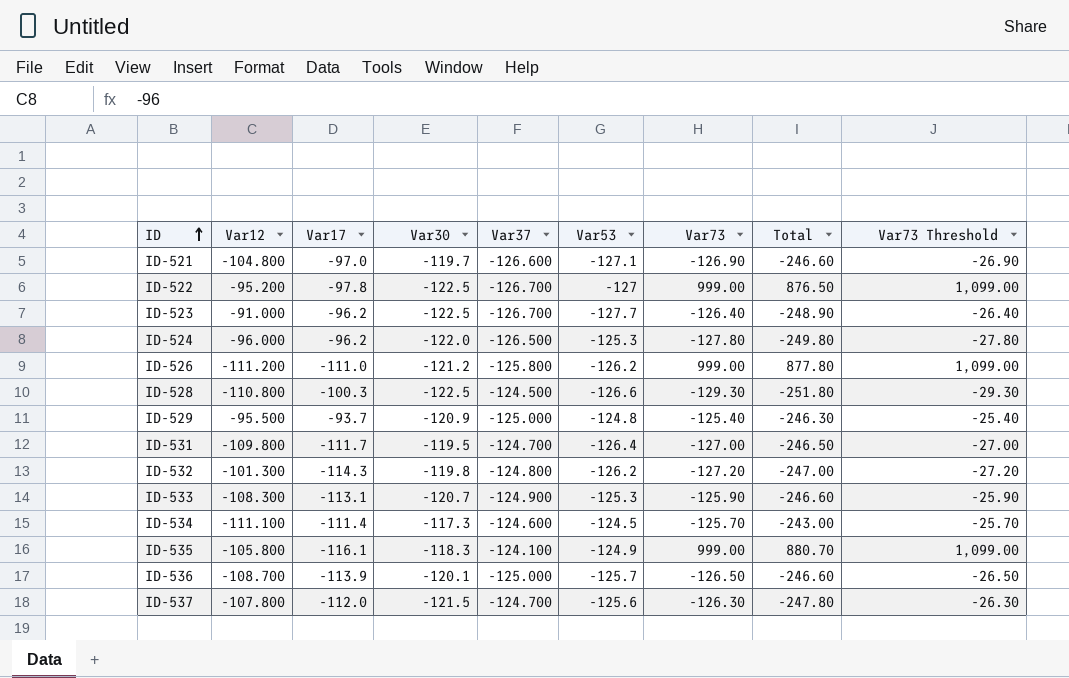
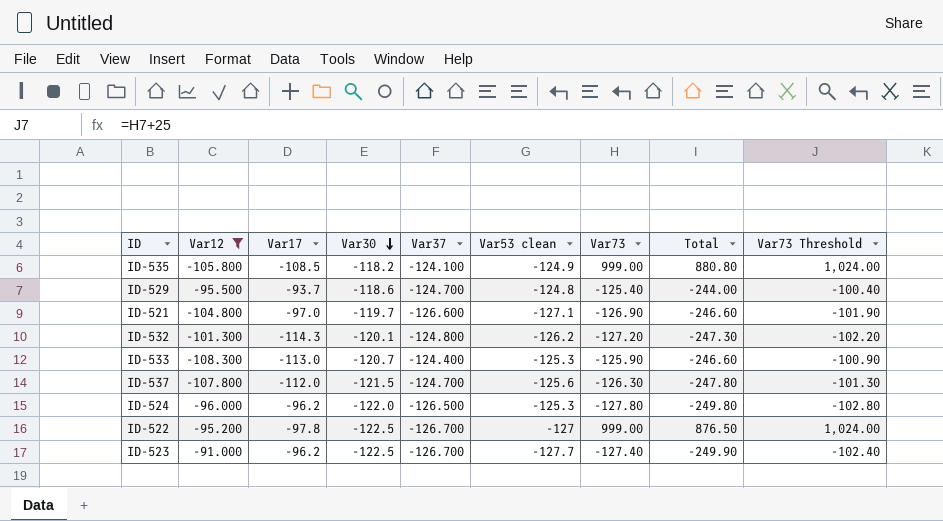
filter: none -> Var12 >= -108.300
row order: ID ascending -> Var30 descending
column name: Var53 -> Var53 clean
column Var73 Threshold | formula: [Var73] + 100 -> [Var73] + 25
ID-535 | Var17: -116.1 -> -108.5
ID-535 | Var30: -118.3 -> -118.2
ID-535 | Total: 880.70 -> 880.80
ID-529 | Var30: -120.9 -> -118.6
ID-529 | Var37: -125.000 -> -124.700
ID-529 | Total: -246.30 -> -244.00
ID-532 | Var30: -119.8 -> -120.1
ID-532 | Total: -247.00 -> -247.30
ID-533 | Var17: -113.1 -> -113.0
ID-533 | Var37: -124.900 -> -124.400
ID-523 | Var73: -126.40 -> -127.40
ID-523 | Total: -248.90 -> -249.90

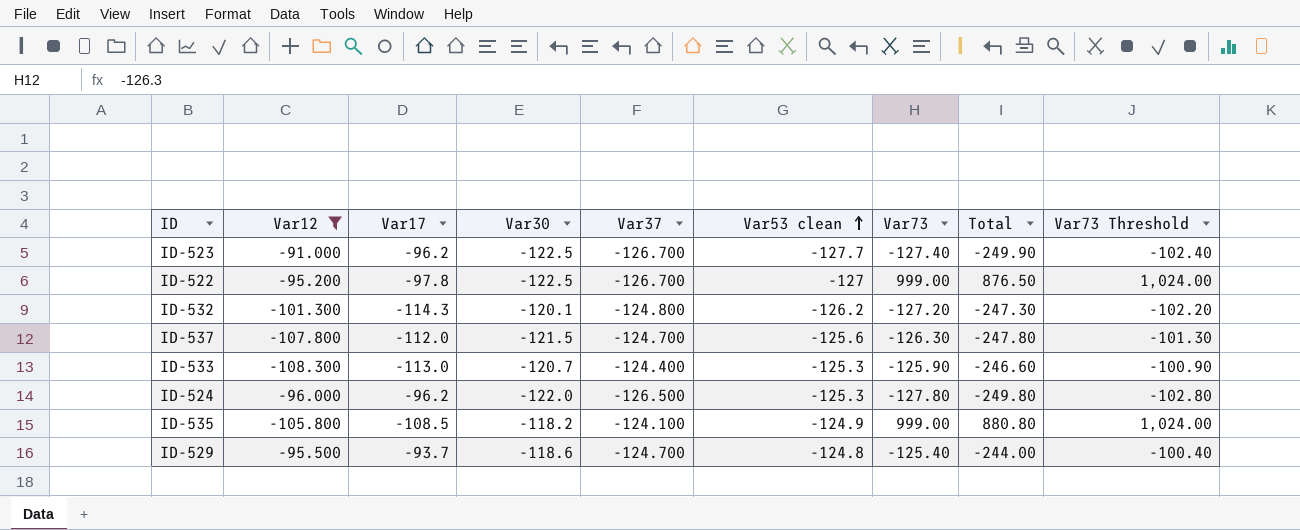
row order: Var30 descending -> Var53 clean ascending
row ID-521: -104.800 | -97.0 | -119.7 | -126.600 | -127.1 | -126.90 | -246.60 | -101.90 -> none

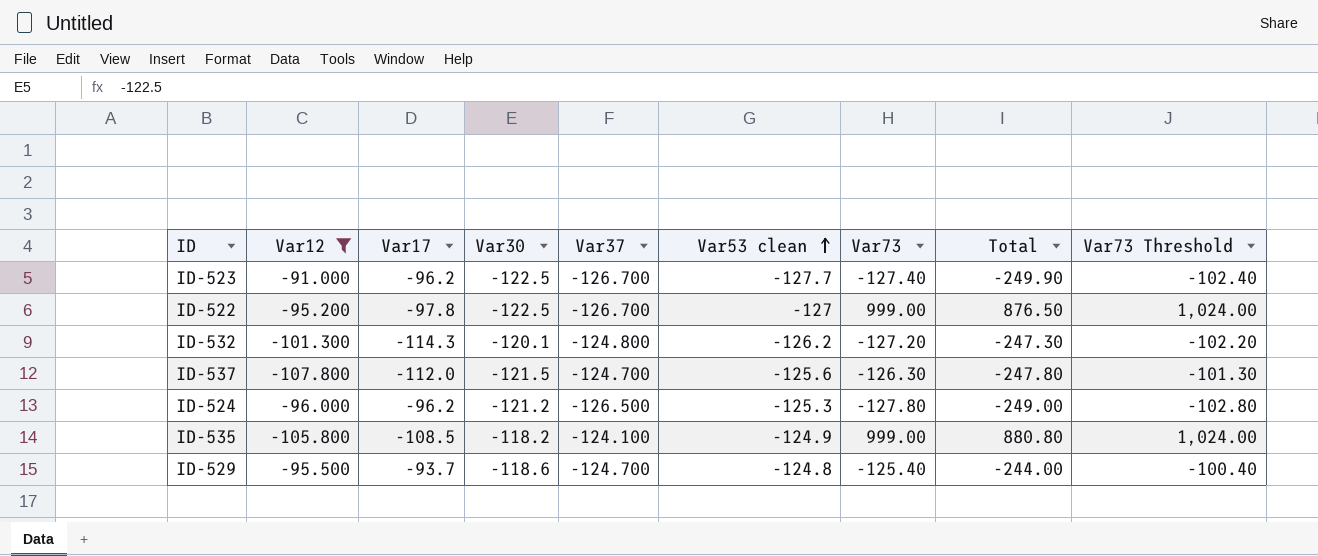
row ID-533: -108.300 | -113.0 | -120.7 | -124.400 | -125.3 | -125.90 | -246.60 | -100.90 -> none
ID-524 | Var30: -122.0 -> -121.2
ID-524 | Total: -249.80 -> -249.00

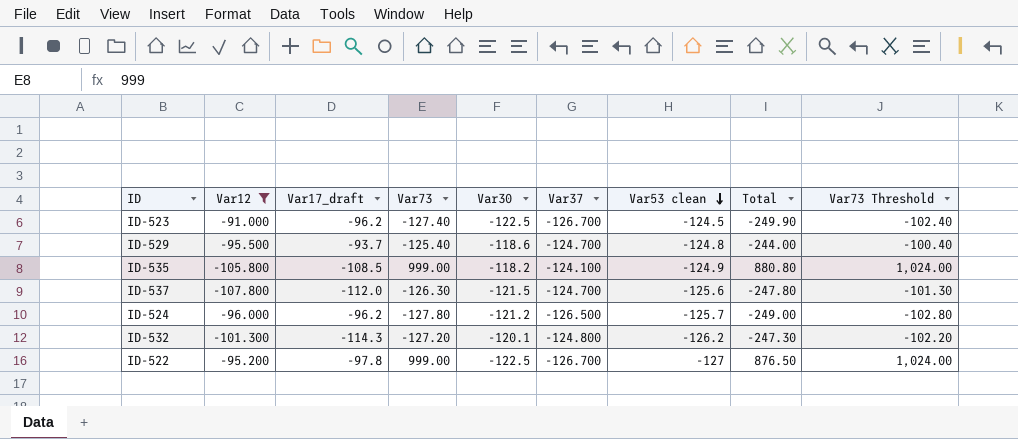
row order: Var53 clean ascending -> Var53 clean descending
column name: Var17 -> Var17_draft
column Var73 | position: 7 -> 4
ID-523 | Var53 clean: -127.7 -> -124.5
ID-524 | Var53 clean: -125.3 -> -125.7

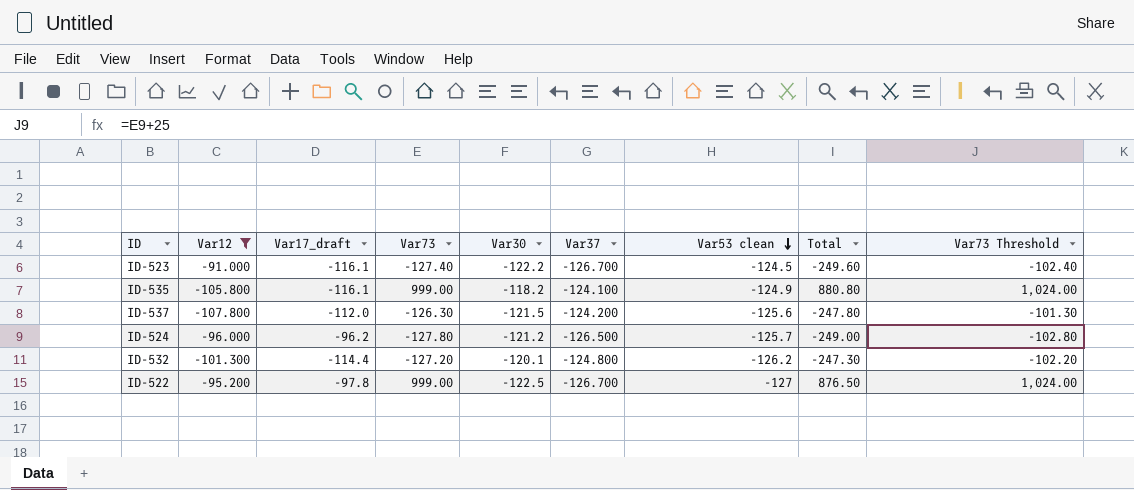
row ID-529: -95.500 | -93.7 | -125.40 | -118.6 | -124.700 | -124.8 | -244.00 | -100.40 -> none
ID-523 | Var17_draft: -96.2 -> -116.1
ID-523 | Var30: -122.5 -> -122.2
ID-523 | Total: -249.90 -> -249.60
ID-535 | Var17_draft: -108.5 -> -116.1
ID-537 | Var37: -124.700 -> -124.200
ID-532 | Var17_draft: -114.3 -> -114.4

